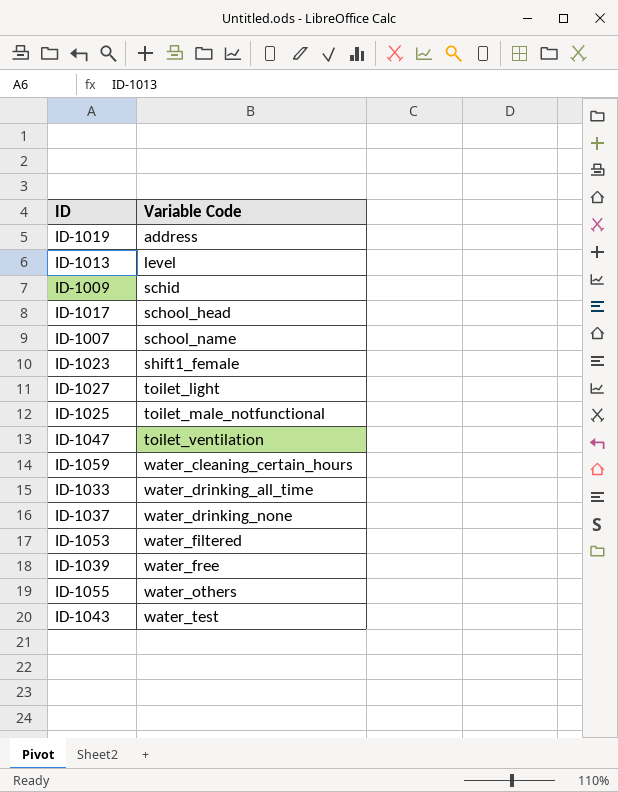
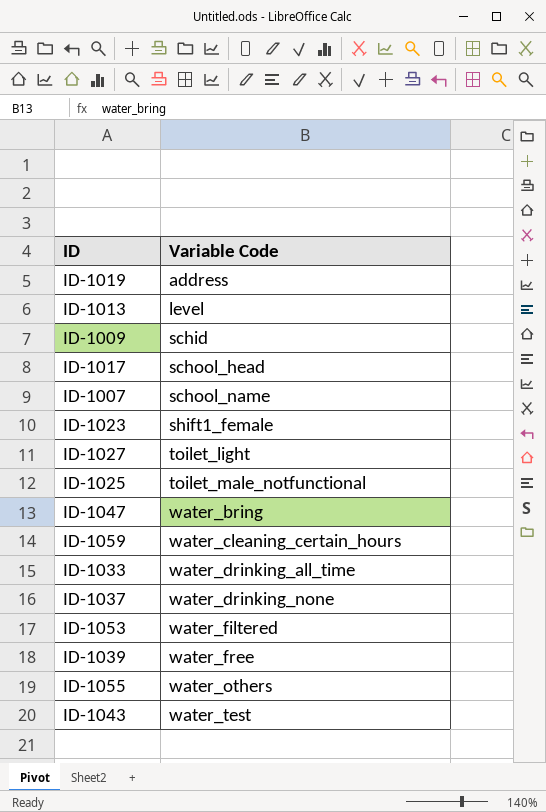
ID-1047 | Variable Code: toilet_ventilation -> water_bring

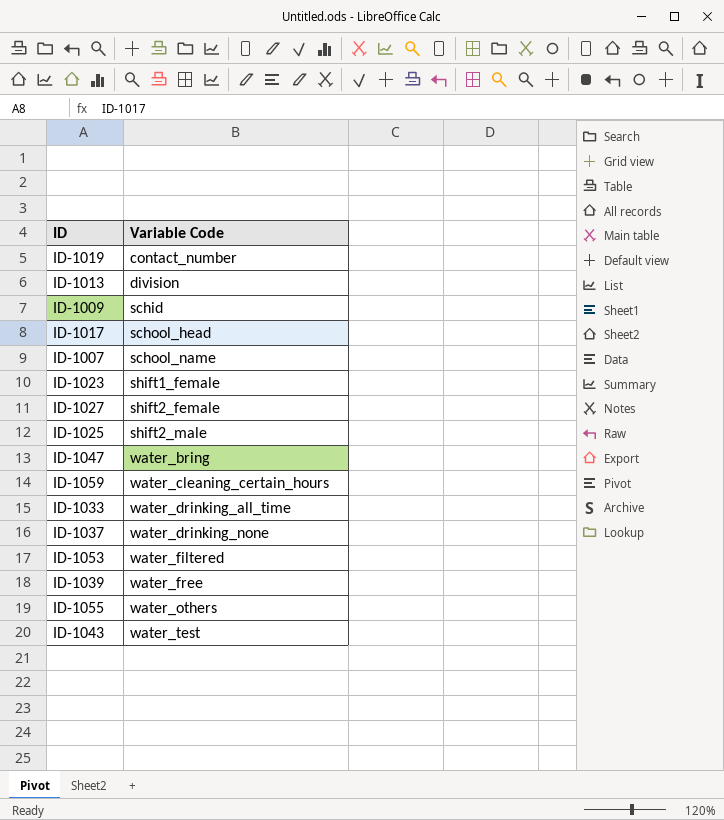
ID-1019 | Variable Code: address -> contact_number
ID-1013 | Variable Code: level -> division
ID-1027 | Variable Code: toilet_light -> shift2_female
ID-1025 | Variable Code: toilet_male_notfunctional -> shift2_male

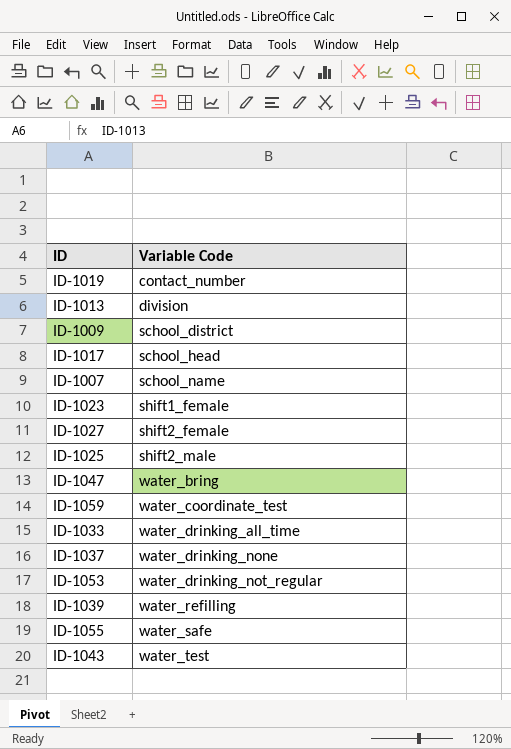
ID-1009 | Variable Code: schid -> school_district
ID-1059 | Variable Code: water_cleaning_certain_hours -> water_coordinate_test
ID-1053 | Variable Code: water_filtered -> water_drinking_not_regular
ID-1039 | Variable Code: water_free -> water_refilling
ID-1055 | Variable Code: water_others -> water_safe

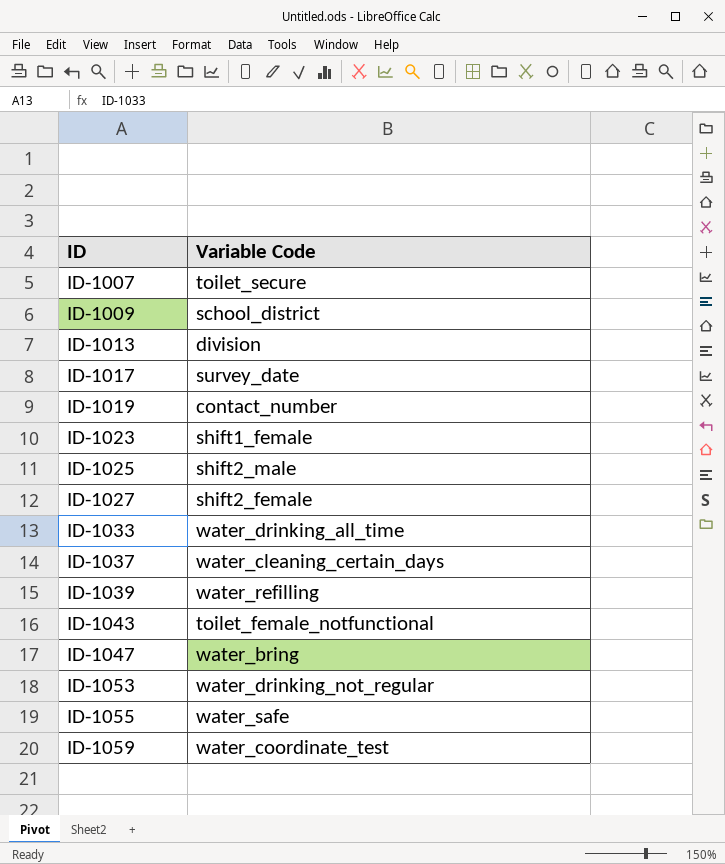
row order: Variable Code ascending -> ID ascending
ID-1007 | Variable Code: school_name -> toilet_secure
ID-1017 | Variable Code: school_head -> survey_date
ID-1037 | Variable Code: water_drinking_none -> water_cleaning_certain_days
ID-1043 | Variable Code: water_test -> toilet_female_notfunctional

